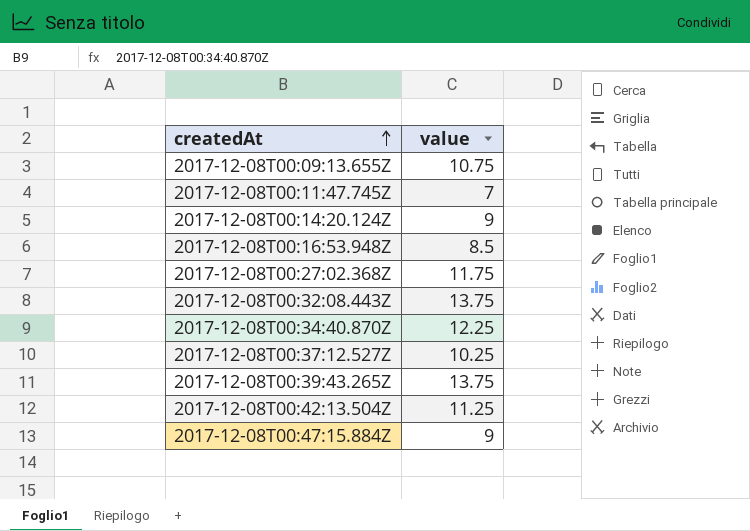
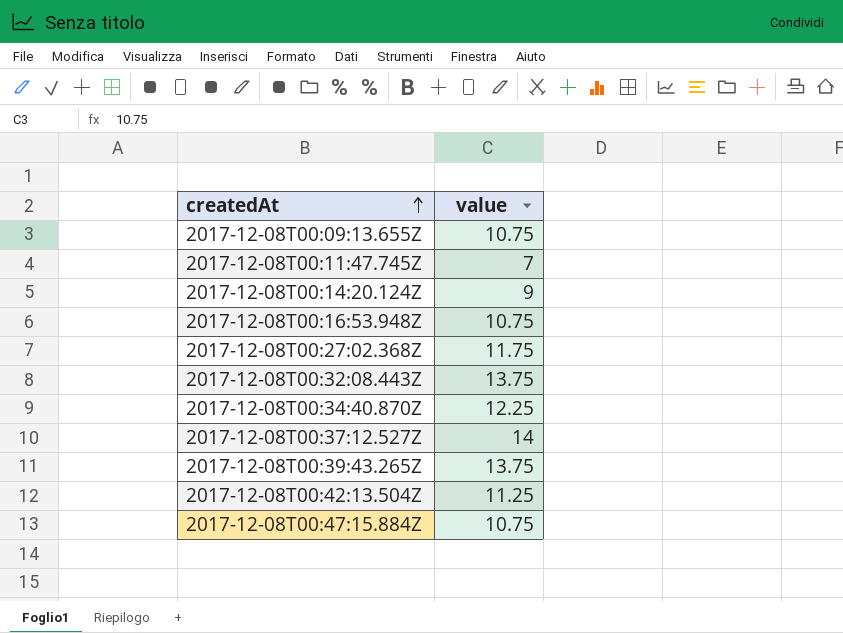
2017-12-08T00:16:53.948Z | value: 8.5 -> 10.75
2017-12-08T00:37:12.527Z | value: 10.25 -> 14
2017-12-08T00:47:15.884Z | value: 9 -> 10.75

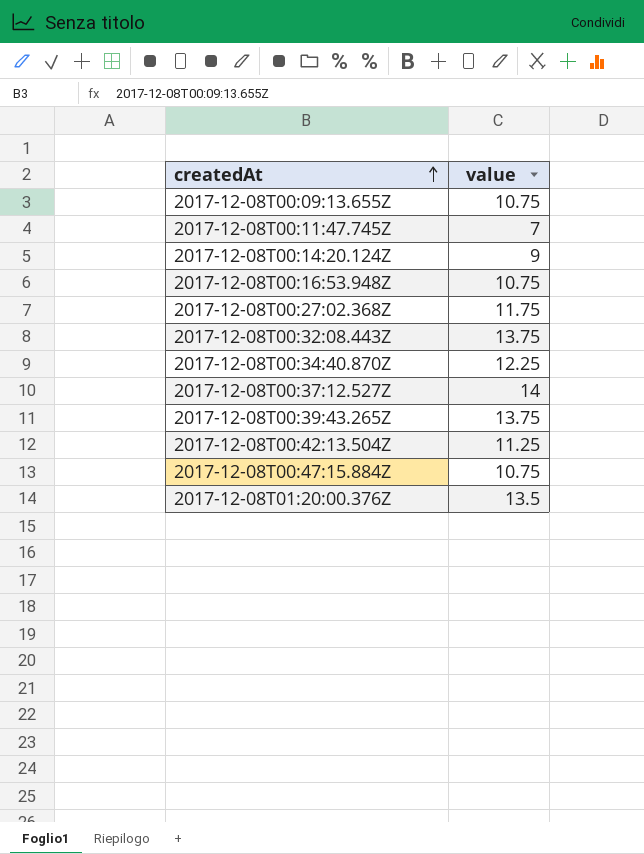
row 2017-12-08T01:20:00.376Z: none -> 13.5

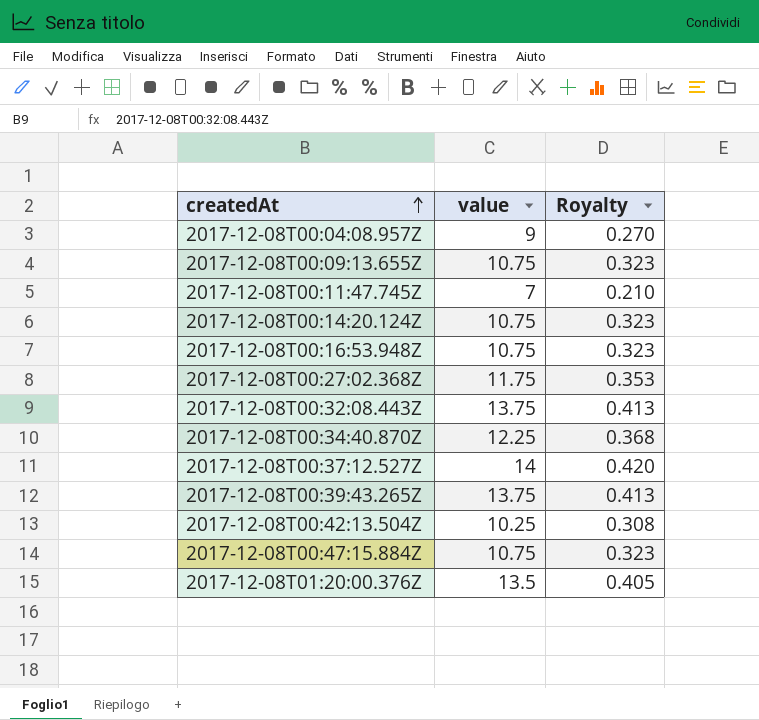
column Royalty | formula: none -> [value] * 0.03
row 2017-12-08T00:04:08.957Z: none -> 9 | 0.270
2017-12-08T00:14:20.124Z | value: 9 -> 10.75
2017-12-08T00:42:13.504Z | value: 11.25 -> 10.25

